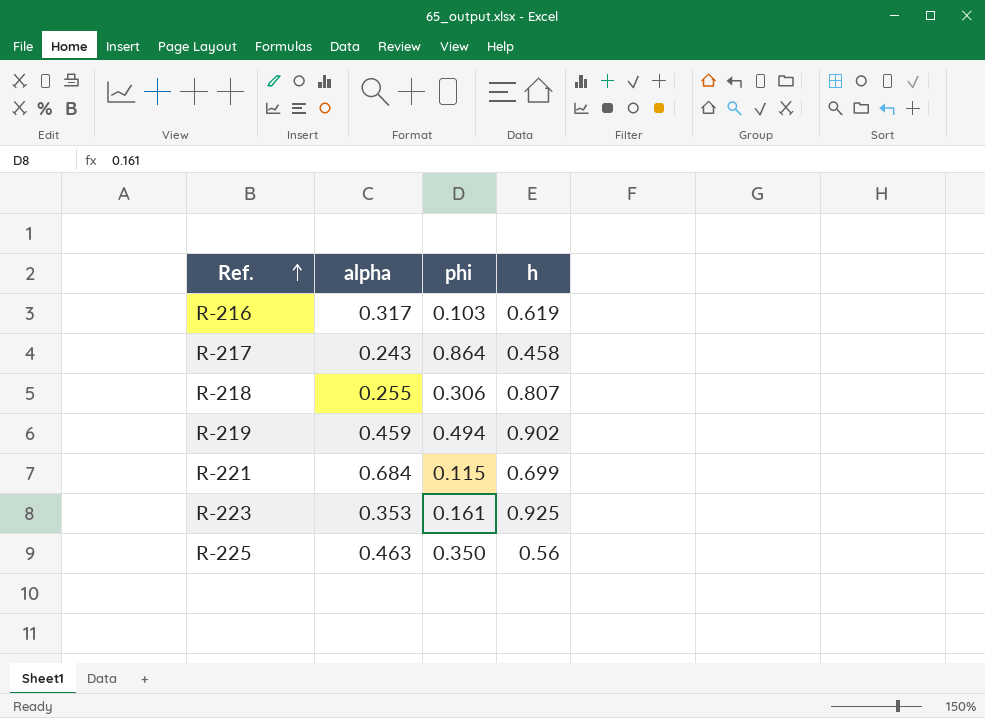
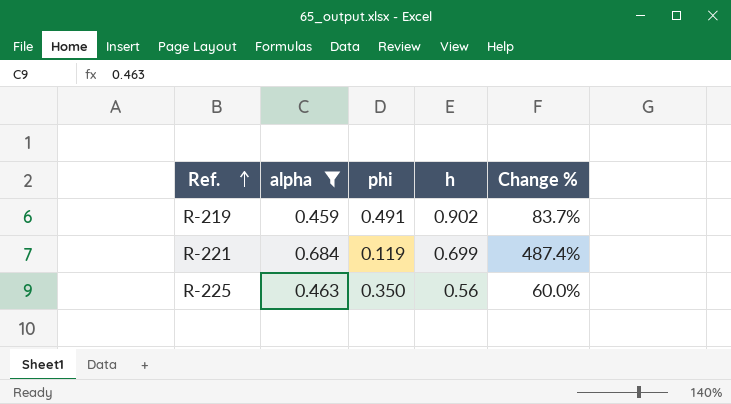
filter: none -> alpha >= 0.459
column Change % | formula: none -> ([h] - [phi]) / [phi]
R-219 | phi: 0.494 -> 0.491
R-221 | phi: 0.115 -> 0.119

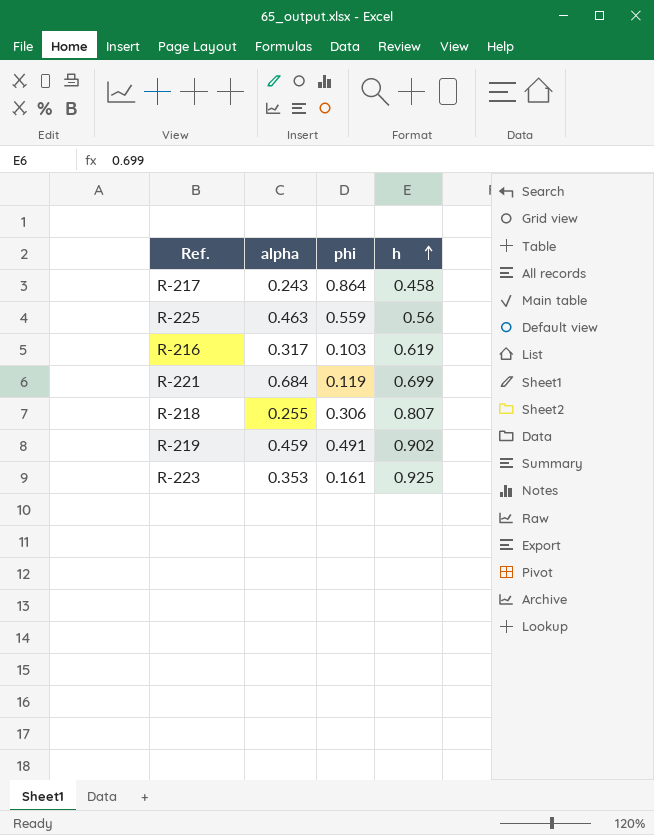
filter: alpha >= 0.459 -> none
row order: Ref. ascending -> h ascending
column Change % | formula: ([h] - [phi]) / [phi] -> none
R-225 | phi: 0.350 -> 0.559

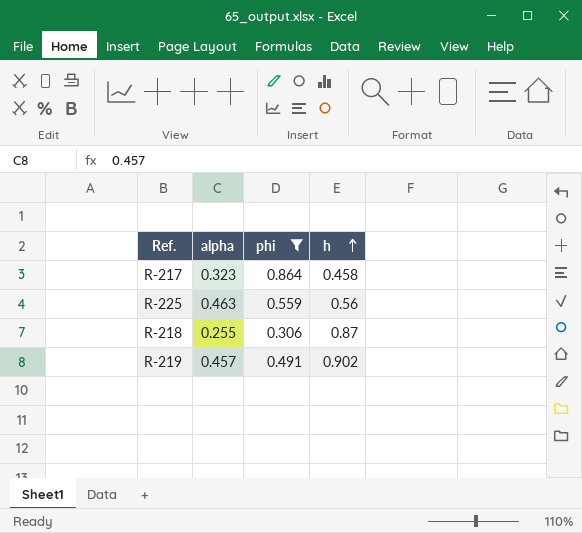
filter: none -> phi >= 0.306
R-217 | alpha: 0.243 -> 0.323
R-218 | h: 0.807 -> 0.87
R-219 | alpha: 0.459 -> 0.457

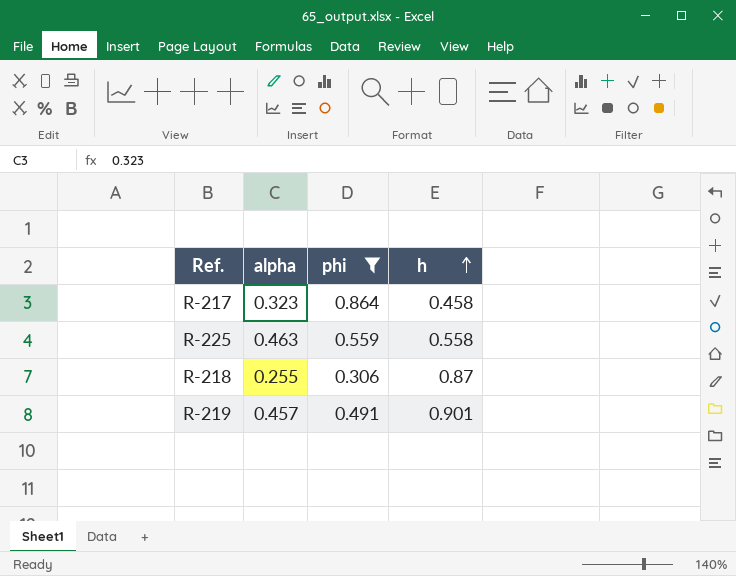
R-225 | h: 0.56 -> 0.558
R-219 | h: 0.902 -> 0.901

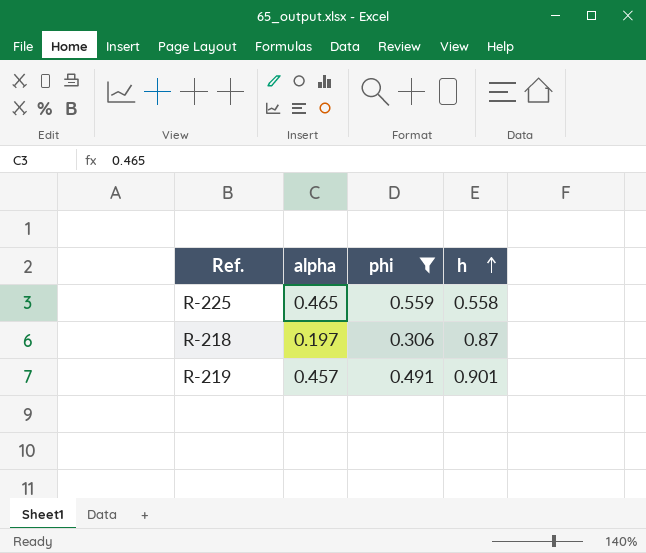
row R-217: 0.323 | 0.864 | 0.458 -> none
R-225 | alpha: 0.463 -> 0.465
R-218 | alpha: 0.255 -> 0.197

